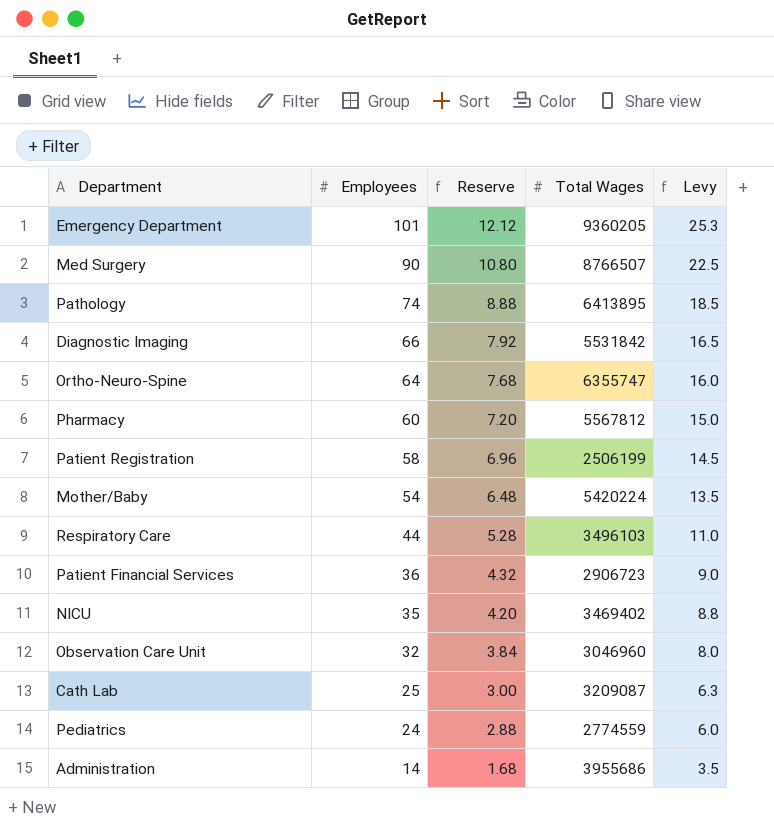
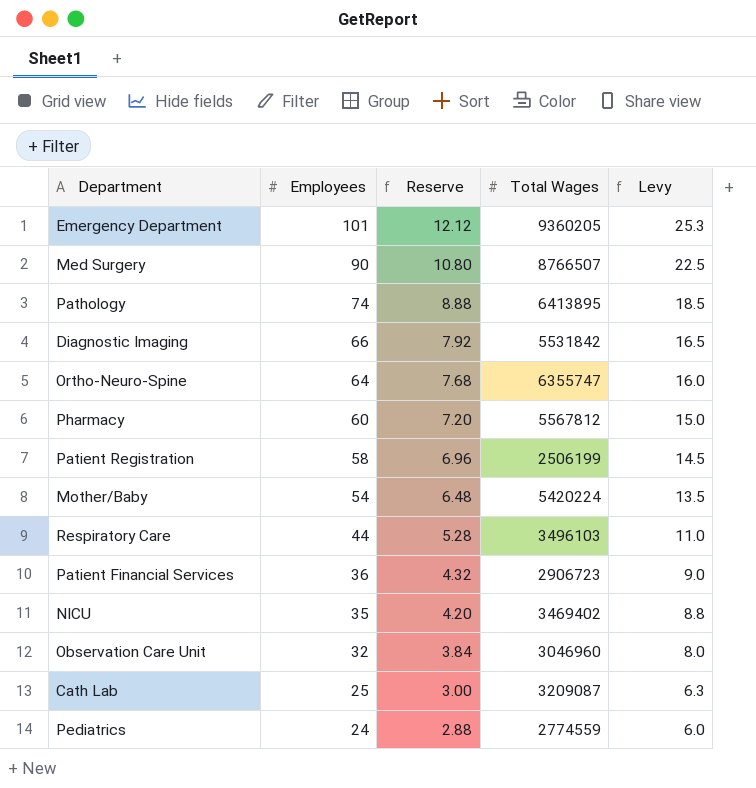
row Administration: 14 | 1.68 | 3955686 | 3.5 -> none

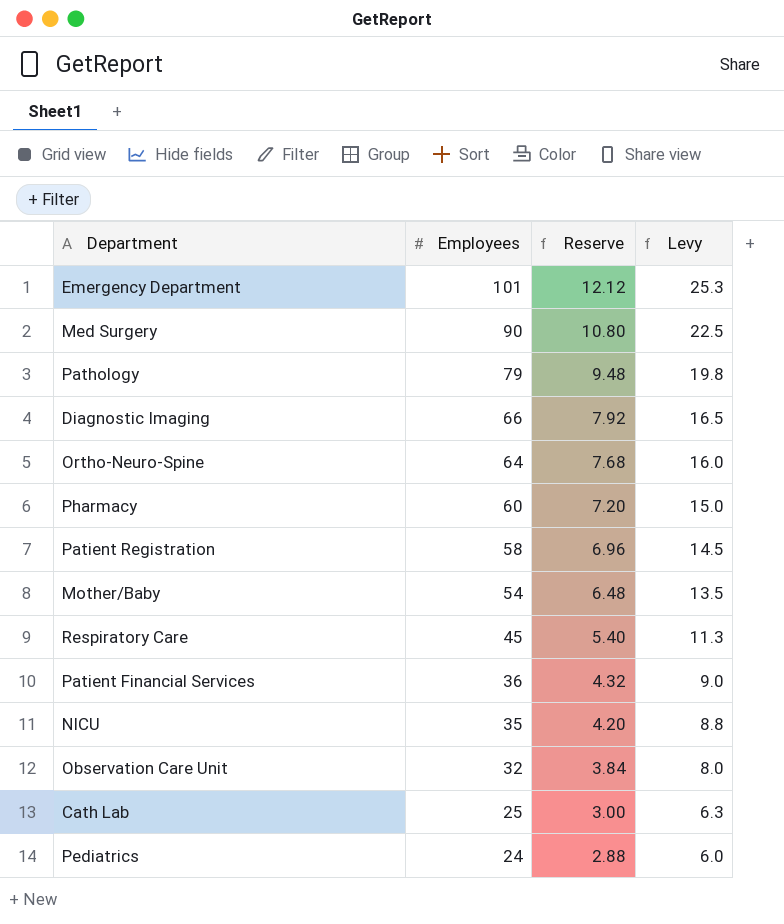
column Total Wages | position: 4 -> none
Pathology | Employees: 74 -> 79
Pathology | Reserve: 8.88 -> 9.48
Pathology | Levy: 18.5 -> 19.8
Respiratory Care | Employees: 44 -> 45
Respiratory Care | Reserve: 5.28 -> 5.40
Respiratory Care | Levy: 11.0 -> 11.3

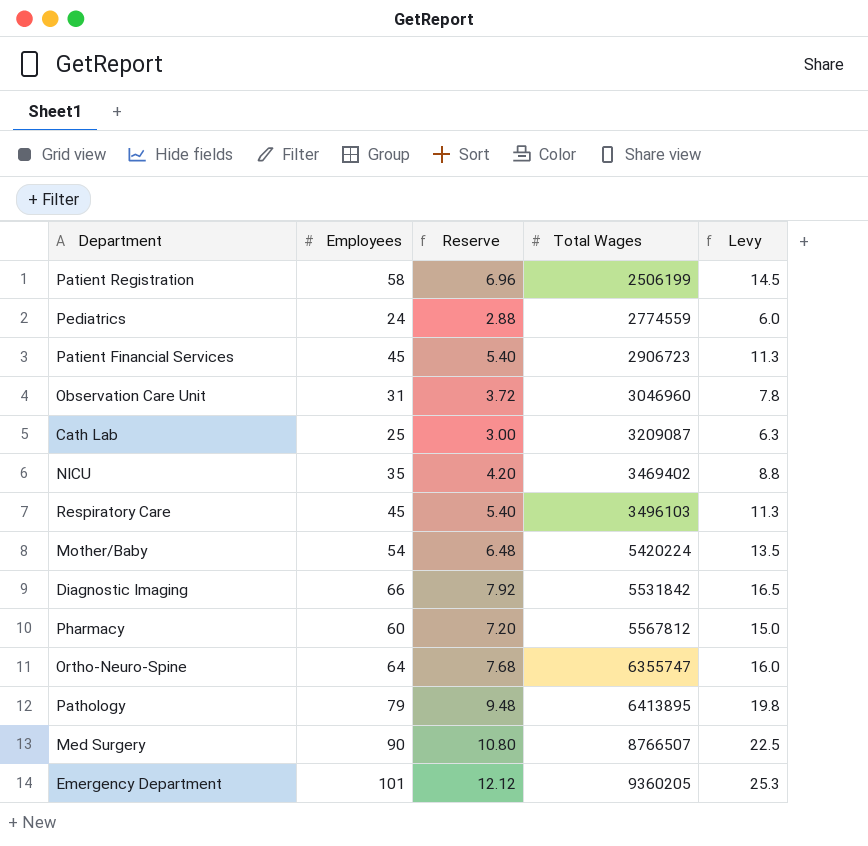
row order: Employees descending -> Total Wages ascending
column Total Wages | position: none -> 4
Patient Financial Services | Employees: 36 -> 45
Patient Financial Services | Reserve: 4.32 -> 5.40
Patient Financial Services | Levy: 9.0 -> 11.3
Observation Care Unit | Employees: 32 -> 31
Observation Care Unit | Reserve: 3.84 -> 3.72
Observation Care Unit | Levy: 8.0 -> 7.8

